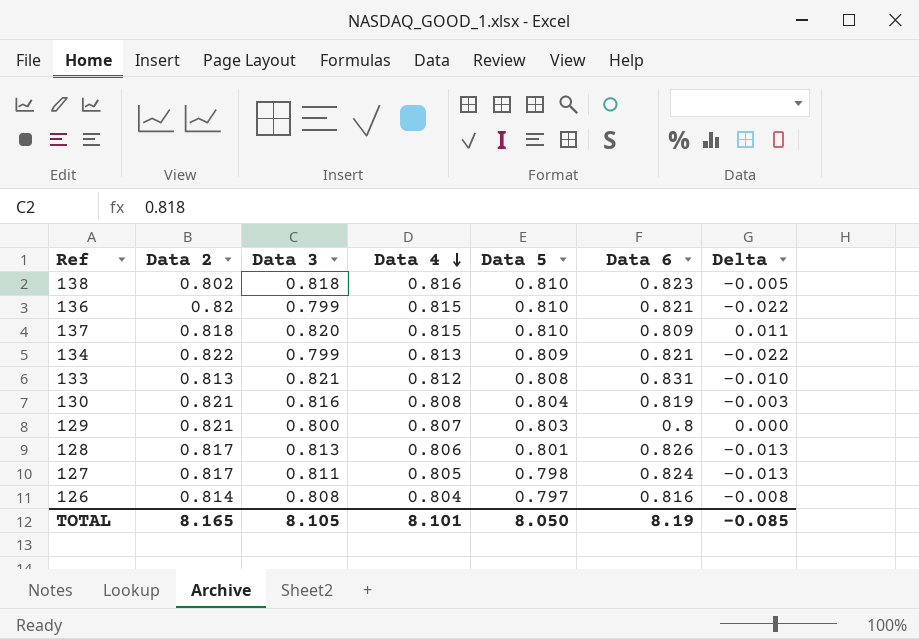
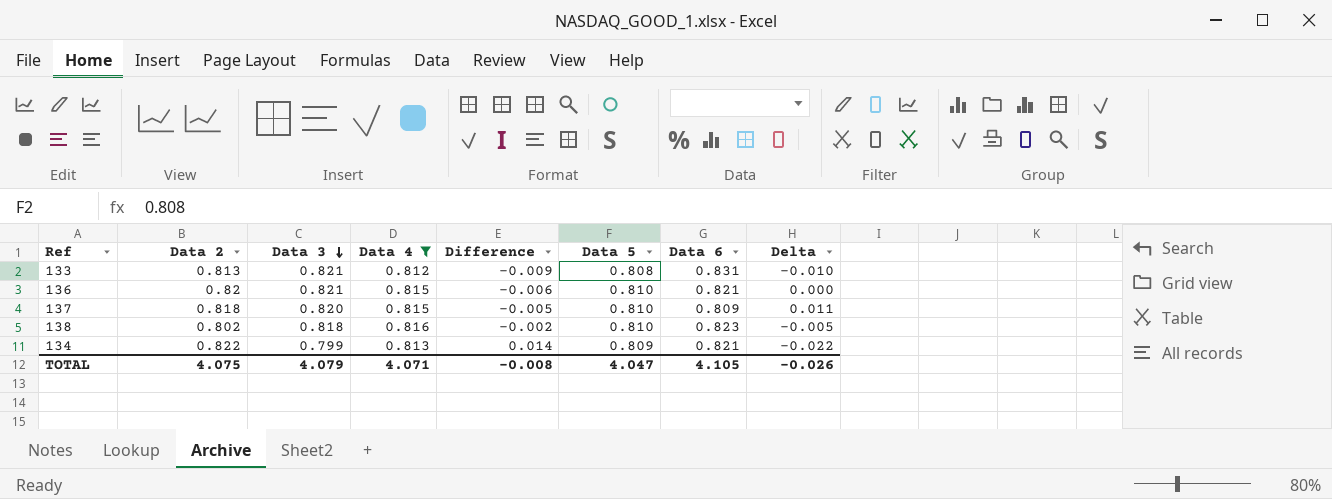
filter: none -> Data 4 >= 0.812
row order: Data 4 descending -> Data 3 descending
column Difference | formula: none -> [Data 4] - [Data 3]
136 | Data 3: 0.799 -> 0.821
136 | Delta: -0.022 -> 0.000
TOTAL | Data 2: 8.165 -> 4.075
TOTAL | Data 3: 8.105 -> 4.079
TOTAL | Data 4: 8.101 -> 4.071
TOTAL | Data 5: 8.050 -> 4.047
TOTAL | Data 6: 8.19 -> 4.105
TOTAL | Delta: -0.085 -> -0.026

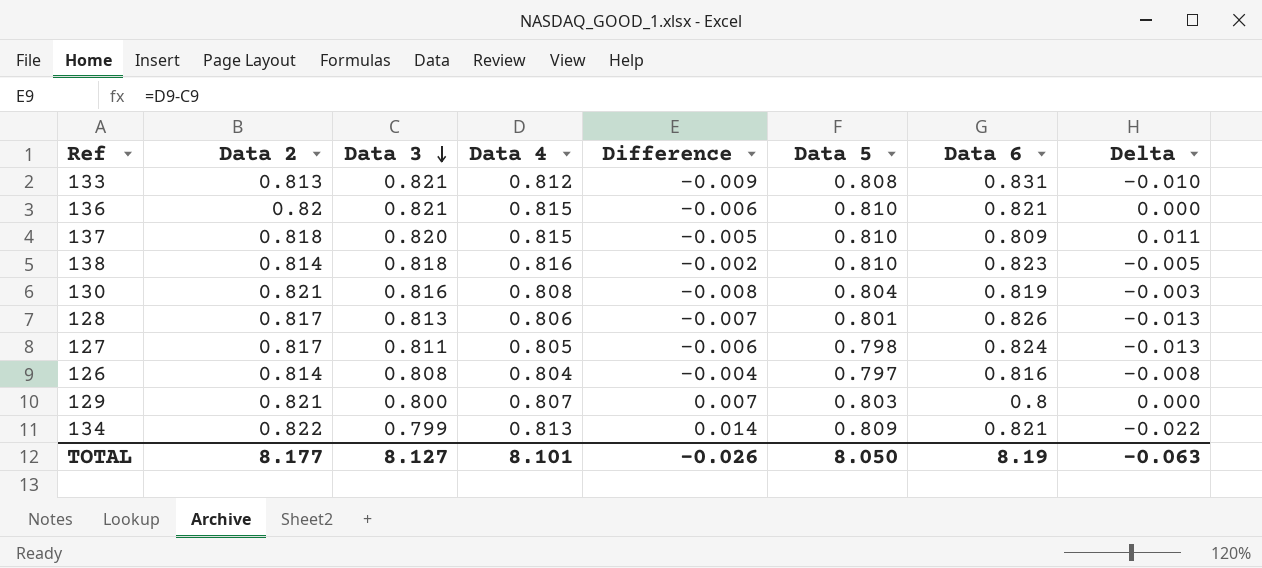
filter: Data 4 >= 0.812 -> none
138 | Data 2: 0.802 -> 0.814
TOTAL | Data 2: 4.075 -> 8.177
TOTAL | Data 3: 4.079 -> 8.127
TOTAL | Data 4: 4.071 -> 8.101
TOTAL | Difference: -0.008 -> -0.026
TOTAL | Data 5: 4.047 -> 8.050
TOTAL | Data 6: 4.105 -> 8.19
TOTAL | Delta: -0.026 -> -0.063

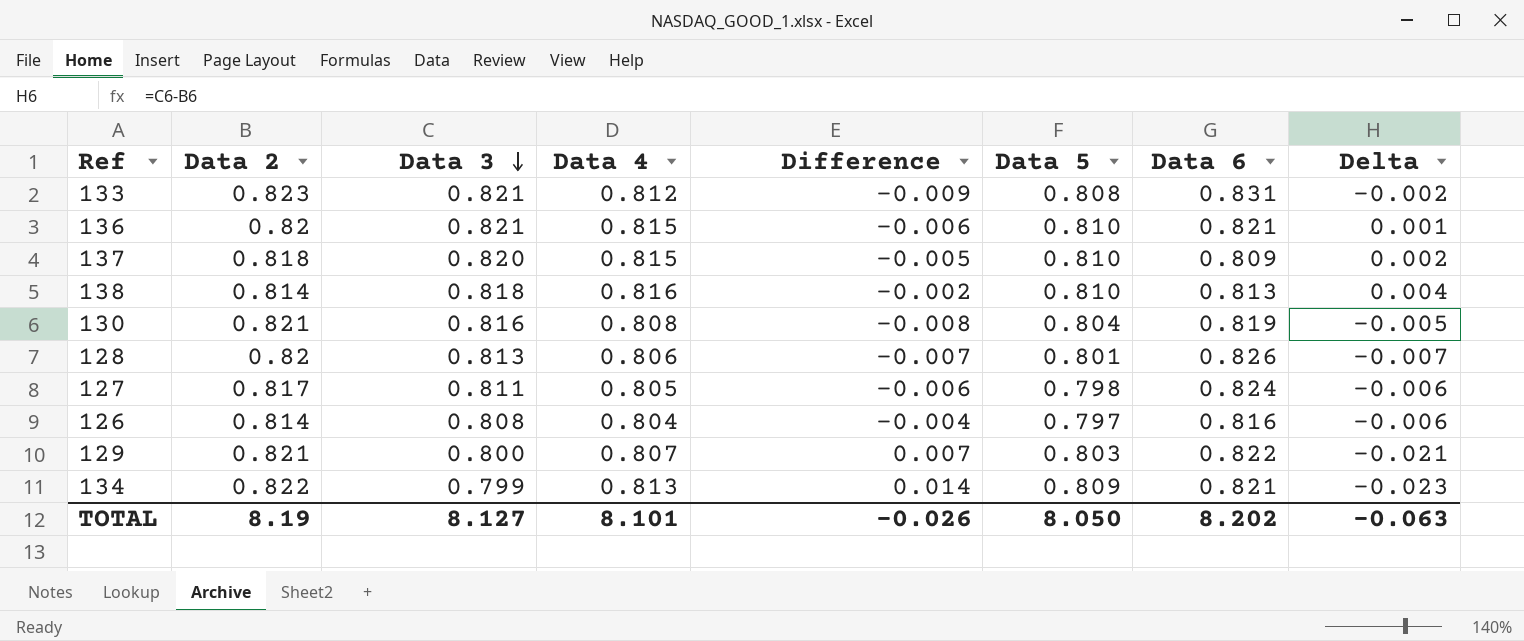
column Delta | formula: [Data 3] - [Data 6] -> [Data 3] - [Data 2]
133 | Data 2: 0.813 -> 0.823
138 | Data 6: 0.823 -> 0.813
128 | Data 2: 0.817 -> 0.82
129 | Data 6: 0.8 -> 0.822
TOTAL | Data 2: 8.177 -> 8.19
TOTAL | Data 6: 8.19 -> 8.202

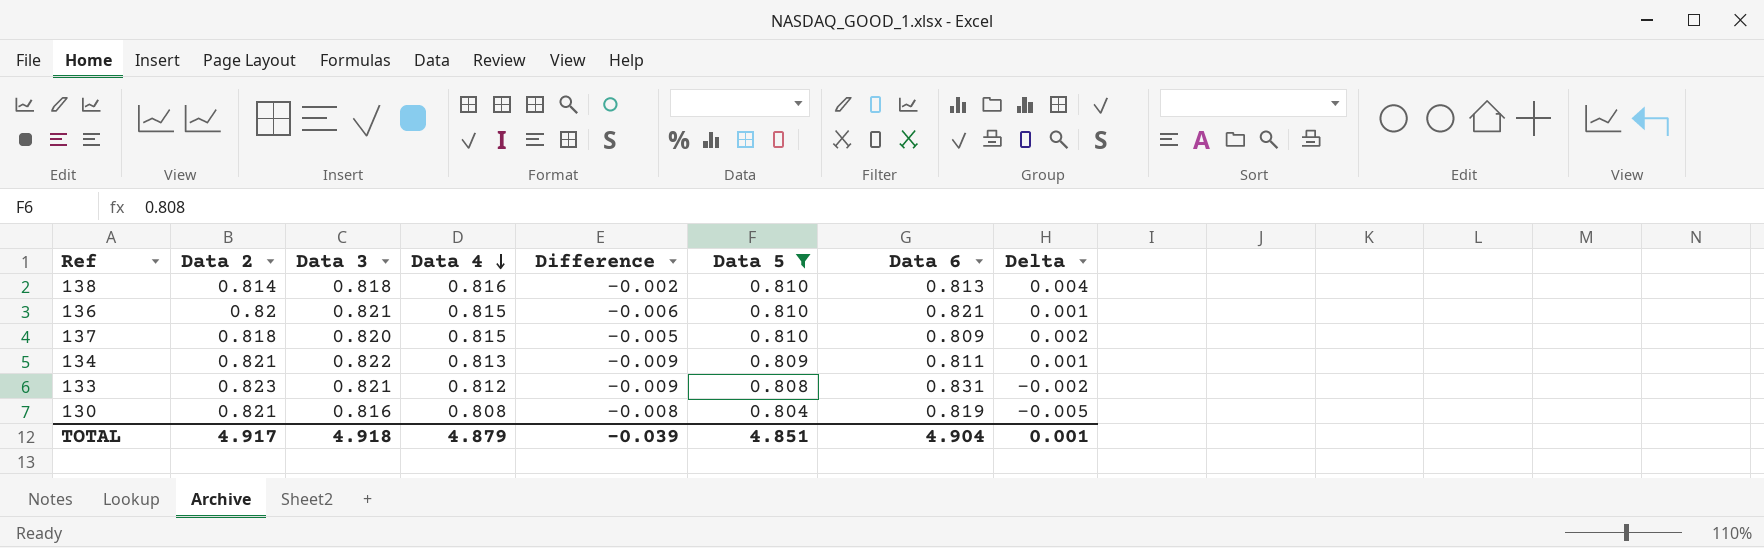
filter: none -> Data 5 >= 0.804
row order: Data 3 descending -> Data 4 descending
134 | Data 2: 0.822 -> 0.821
134 | Data 3: 0.799 -> 0.822
134 | Difference: 0.014 -> -0.009
134 | Data 6: 0.821 -> 0.811
134 | Delta: -0.023 -> 0.001
TOTAL | Data 2: 8.19 -> 4.917
TOTAL | Data 3: 8.127 -> 4.918
TOTAL | Data 4: 8.101 -> 4.879
TOTAL | Difference: -0.026 -> -0.039
TOTAL | Data 5: 8.050 -> 4.851
TOTAL | Data 6: 8.202 -> 4.904
TOTAL | Delta: -0.063 -> 0.001

